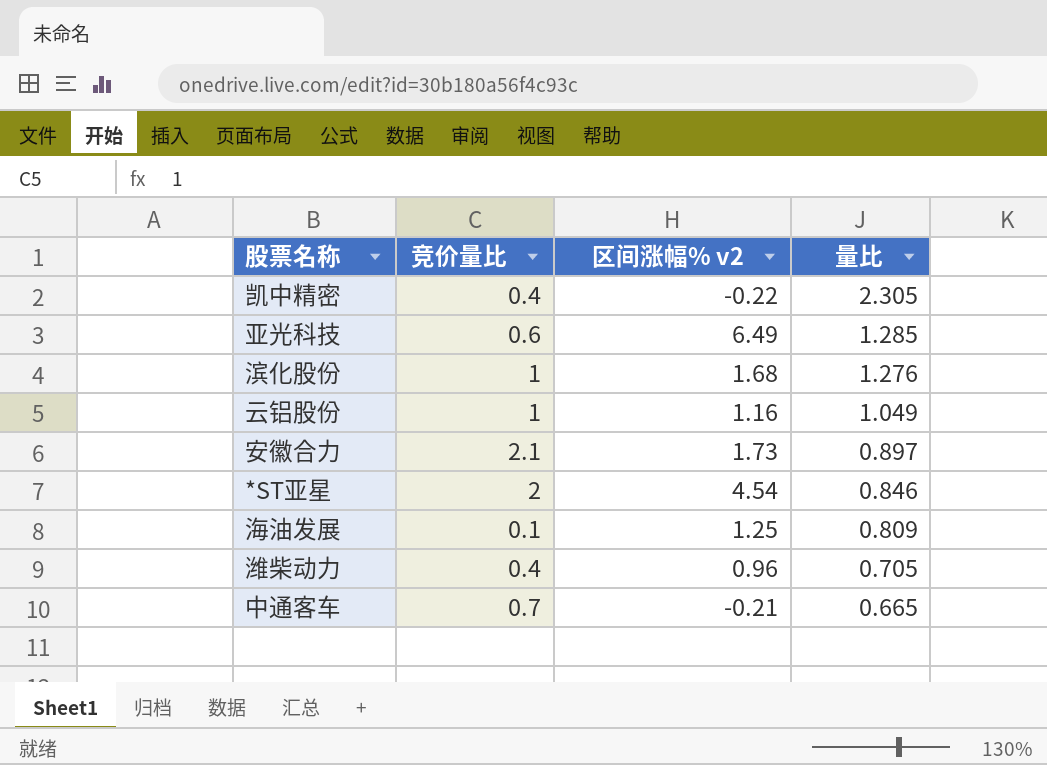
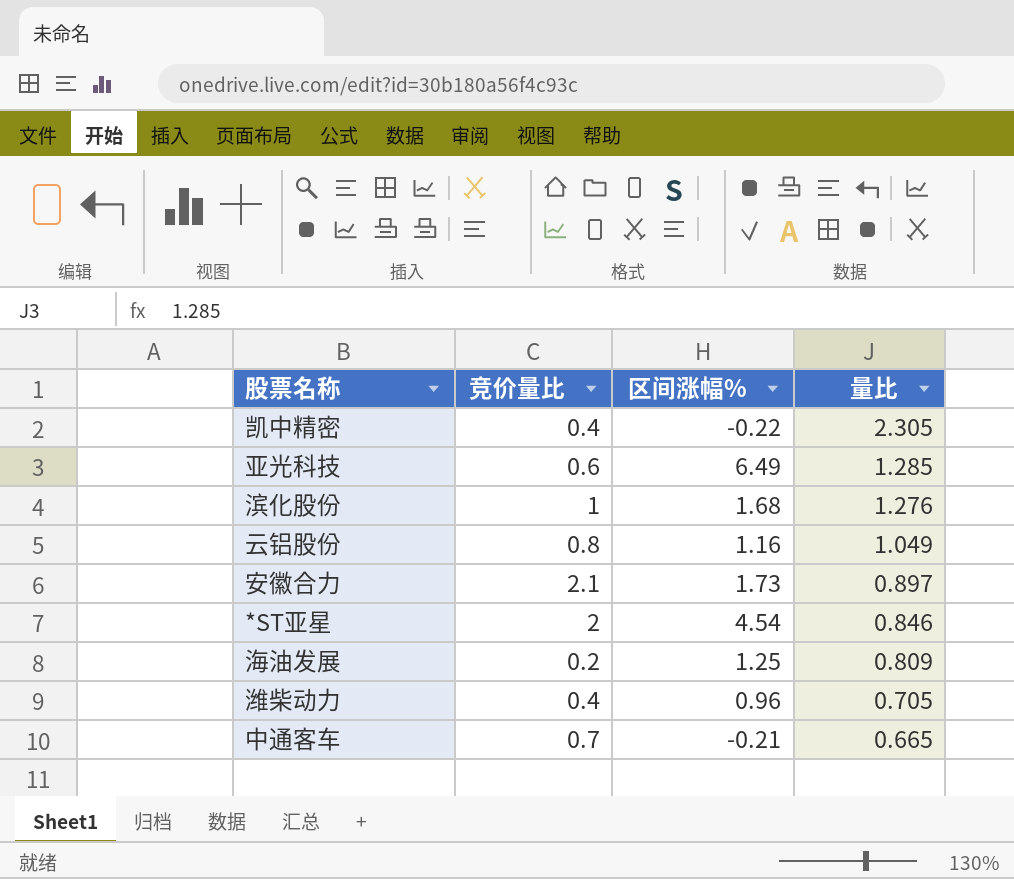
column name: 区间涨幅% v2 -> 区间涨幅%
云铝股份 | 竞价量比: 1 -> 0.8
海油发展 | 竞价量比: 0.1 -> 0.2

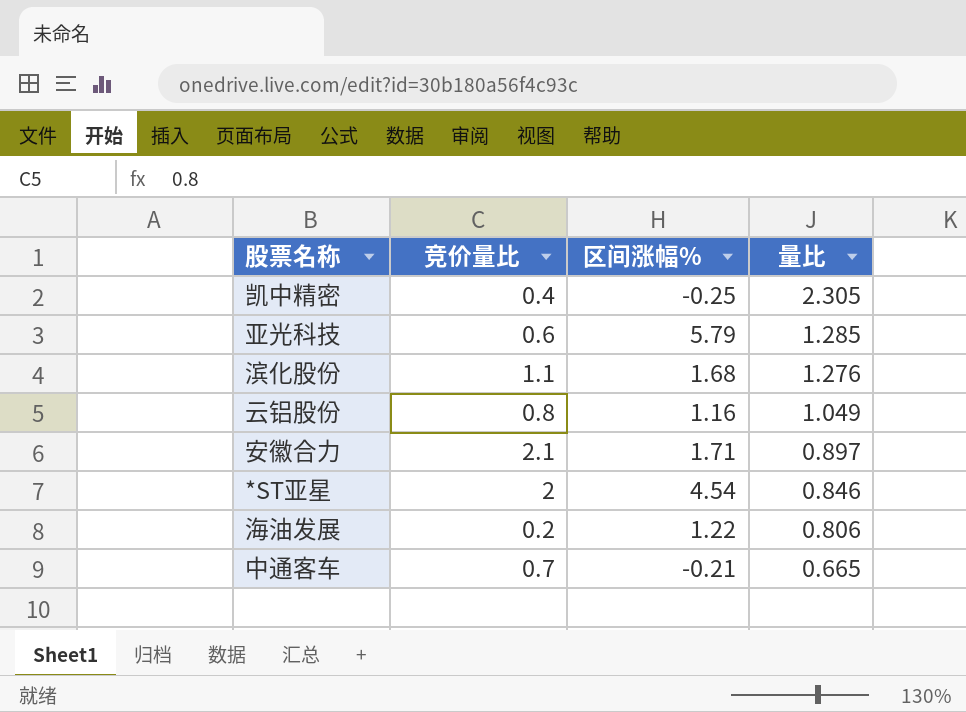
row 潍柴动力: 0.4 | 0.96 | 0.705 -> none
凯中精密 | 区间涨幅%: -0.22 -> -0.25
亚光科技 | 区间涨幅%: 6.49 -> 5.79
滨化股份 | 竞价量比: 1 -> 1.1
安徽合力 | 区间涨幅%: 1.73 -> 1.71
海油发展 | 区间涨幅%: 1.25 -> 1.22
海油发展 | 量比: 0.809 -> 0.806

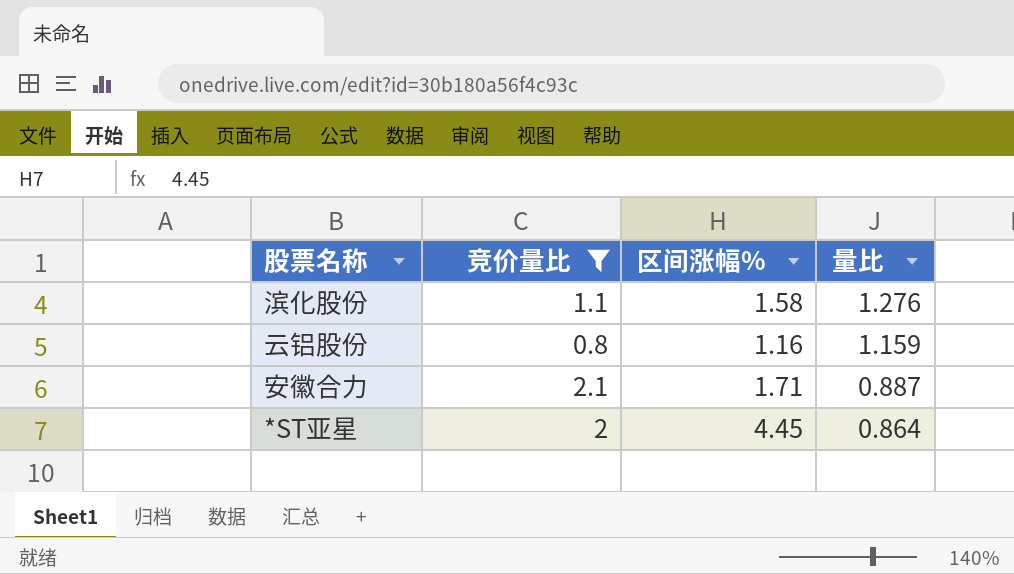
filter: none -> 竞价量比 >= 0.8
滨化股份 | 区间涨幅%: 1.68 -> 1.58
云铝股份 | 量比: 1.049 -> 1.159
安徽合力 | 量比: 0.897 -> 0.887
*ST亚星 | 区间涨幅%: 4.54 -> 4.45
*ST亚星 | 量比: 0.846 -> 0.864

